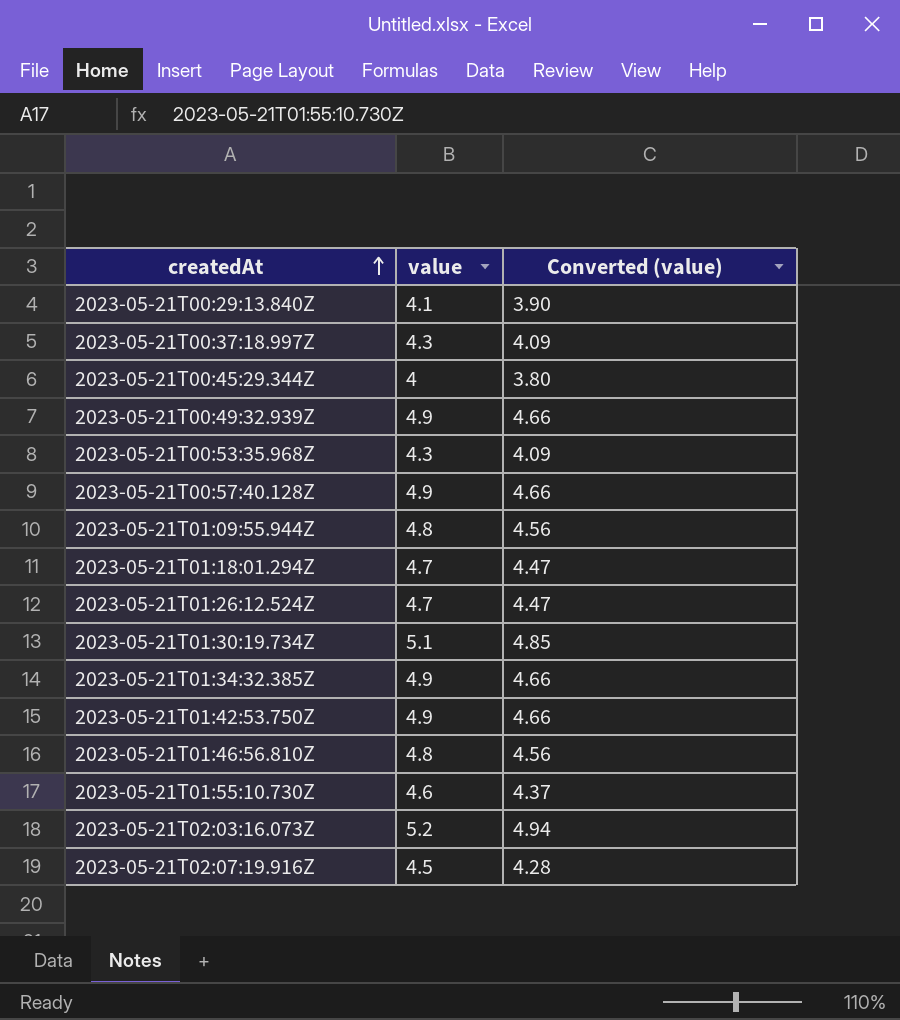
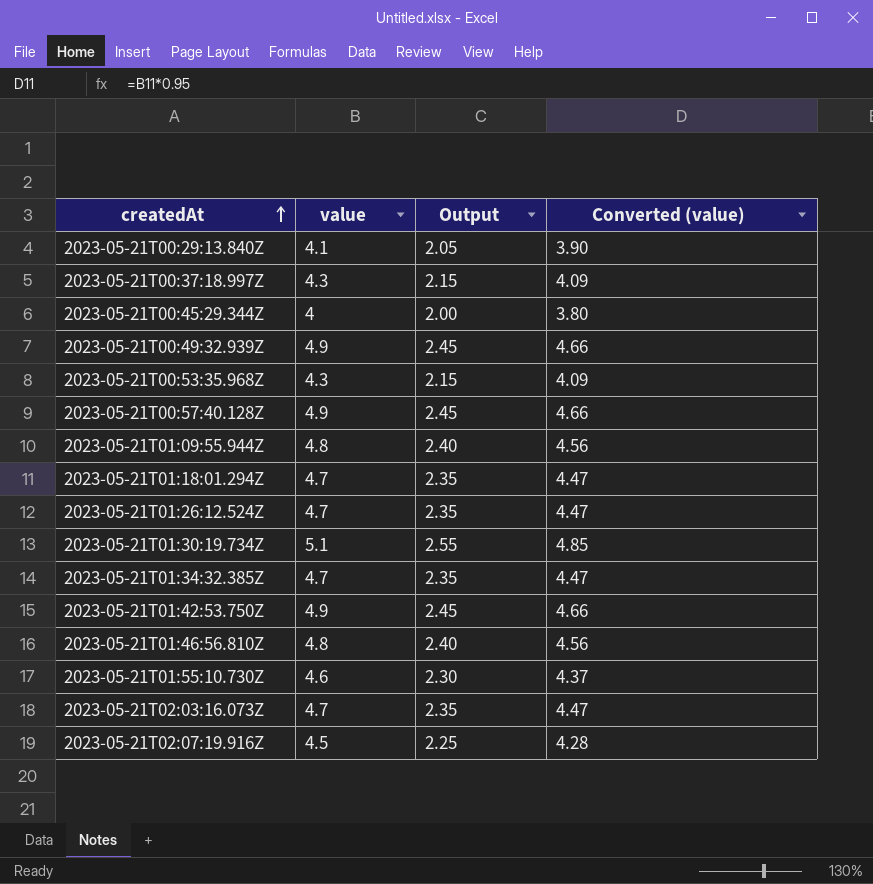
column Output | formula: none -> [value] * 0.5
2023-05-21T01:34:32.385Z | value: 4.9 -> 4.7
2023-05-21T01:34:32.385Z | Converted (value): 4.66 -> 4.47
2023-05-21T02:03:16.073Z | value: 5.2 -> 4.7
2023-05-21T02:03:16.073Z | Converted (value): 4.94 -> 4.47

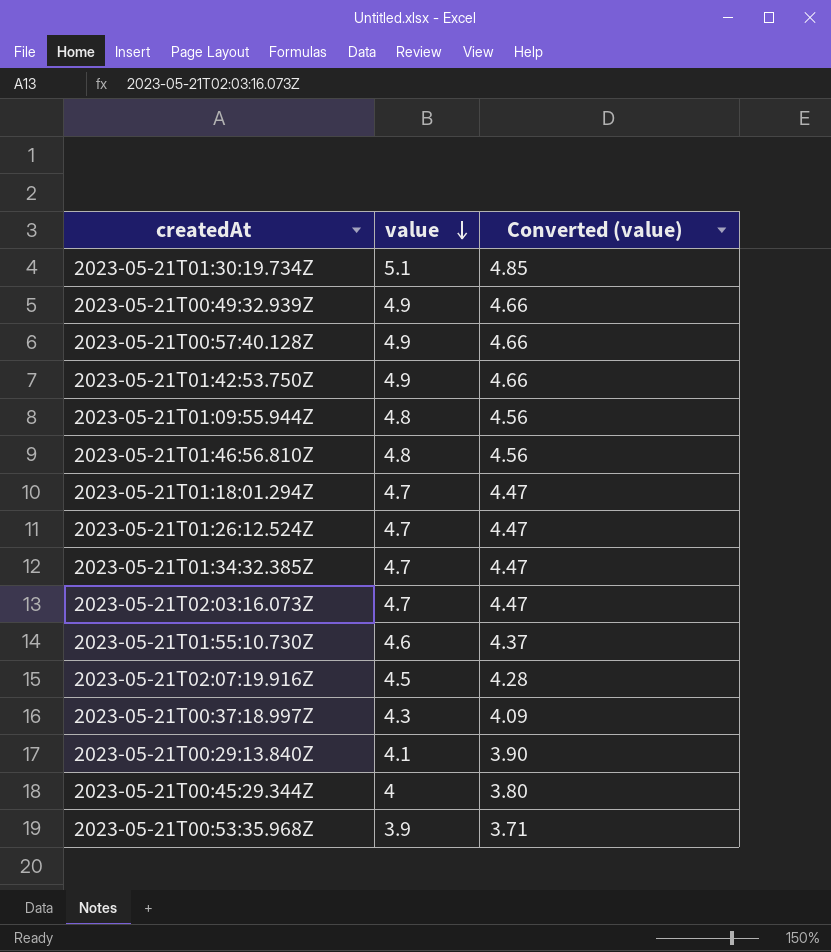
row order: createdAt ascending -> value descending
column Output | formula: [value] * 0.5 -> none
2023-05-21T00:53:35.968Z | value: 4.3 -> 3.9
2023-05-21T00:53:35.968Z | Converted (value): 4.09 -> 3.71

